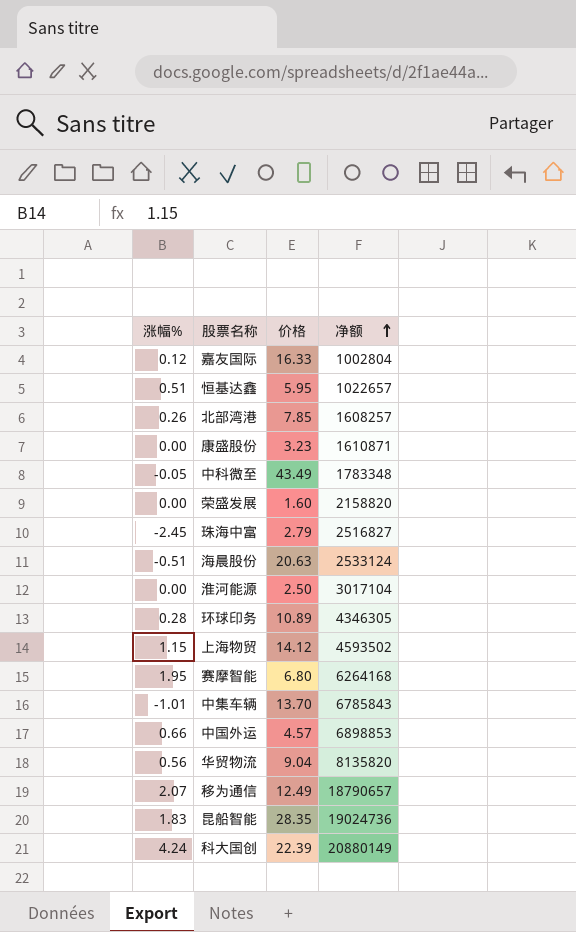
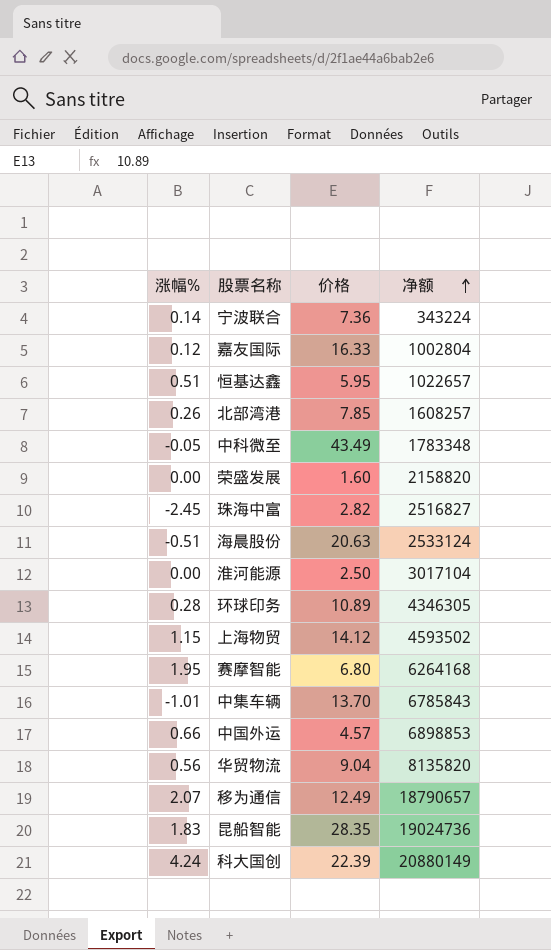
row 康盛股份: 0.00 | 3.23 | 1610871 -> none
row 宁波联合: none -> 0.14 | 7.36 | 343224
珠海中富 | 价格: 2.79 -> 2.82

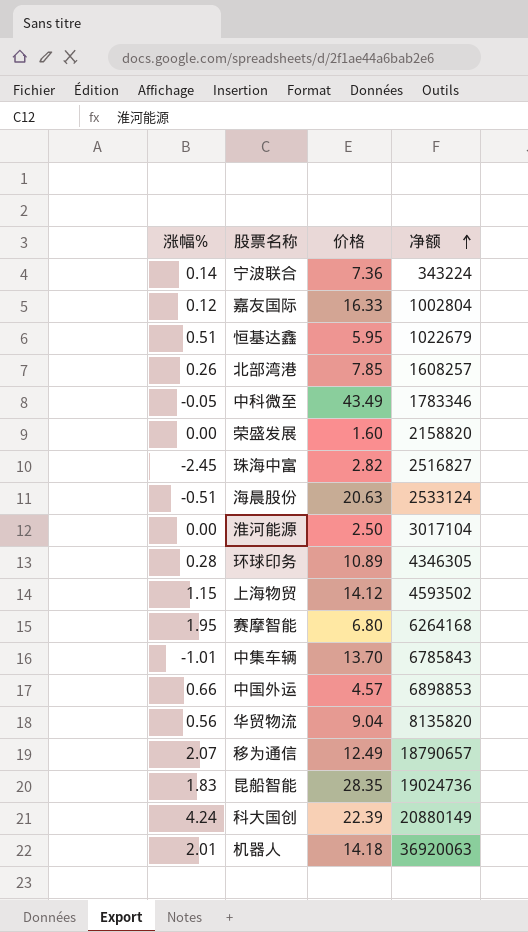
恒基达鑫 | 净额: 1022657 -> 1022679
中科微至 | 净额: 1783348 -> 1783346
row 机器人: none -> 2.01 | 14.18 | 36920063

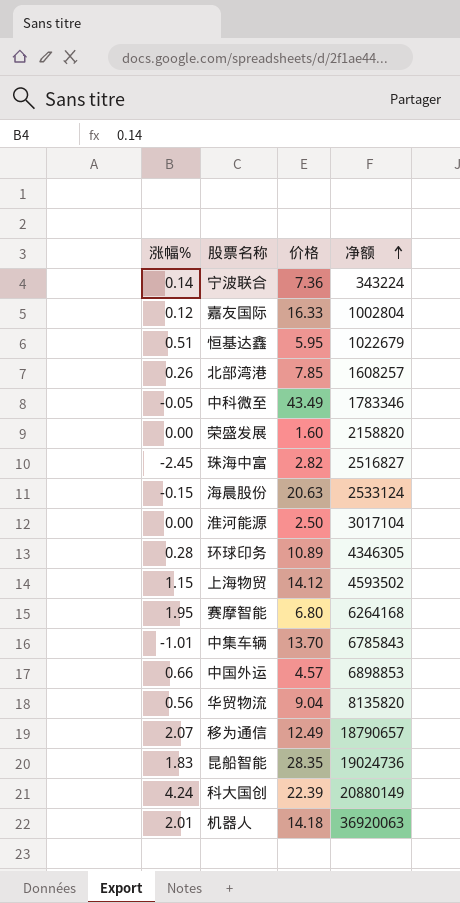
海晨股份 | 涨幅%: -0.51 -> -0.15

